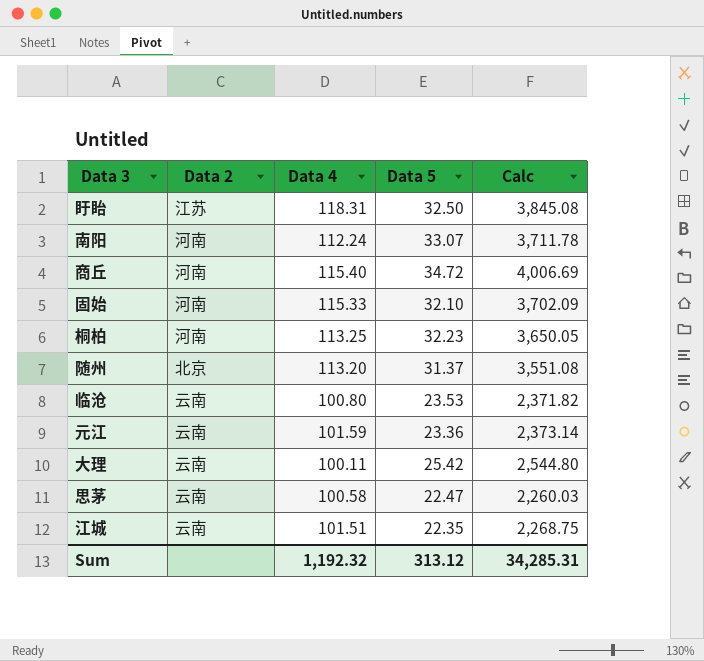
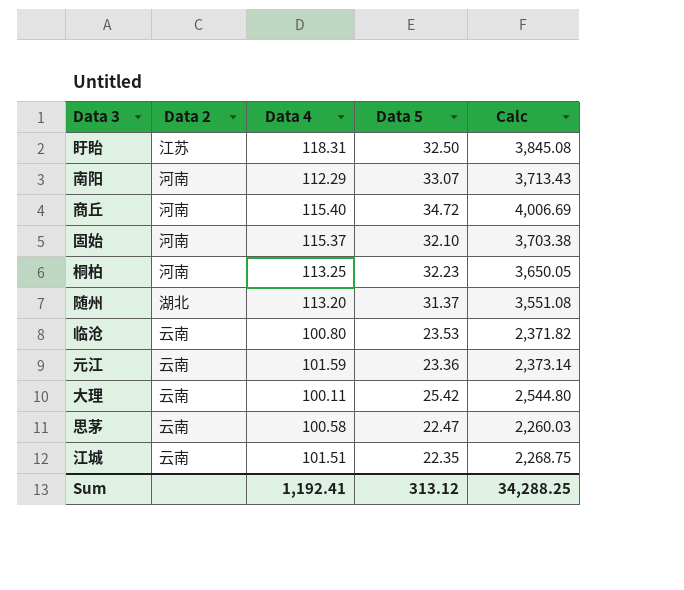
南阳 | Data 4: 112.24 -> 112.29
南阳 | Calc: 3,711.78 -> 3,713.43
固始 | Data 4: 115.33 -> 115.37
固始 | Calc: 3,702.09 -> 3,703.38
随州 | Data 2: 北京 -> 湖北
Sum | Data 4: 1,192.32 -> 1,192.41
Sum | Calc: 34,285.31 -> 34,288.25

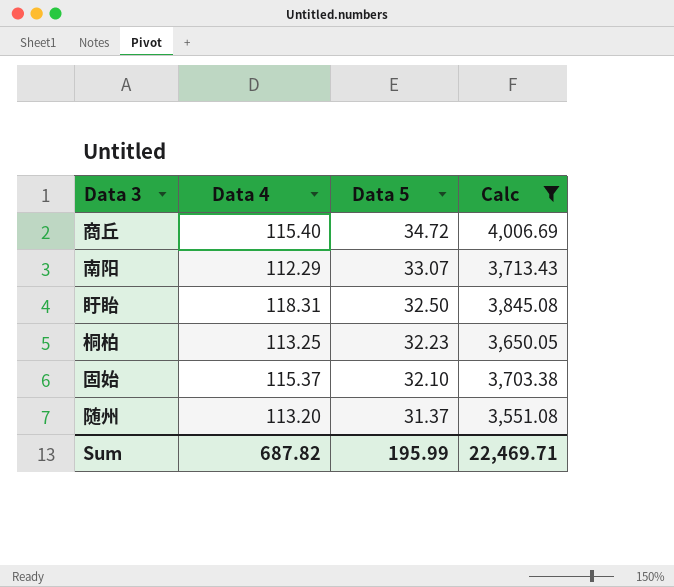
filter: none -> Calc >= 3,551.08
row order: none -> Data 5 descending
column Data 2 | position: 2 -> none
Sum | Data 4: 1,192.41 -> 687.82
Sum | Data 5: 313.12 -> 195.99
Sum | Calc: 34,288.25 -> 22,469.71

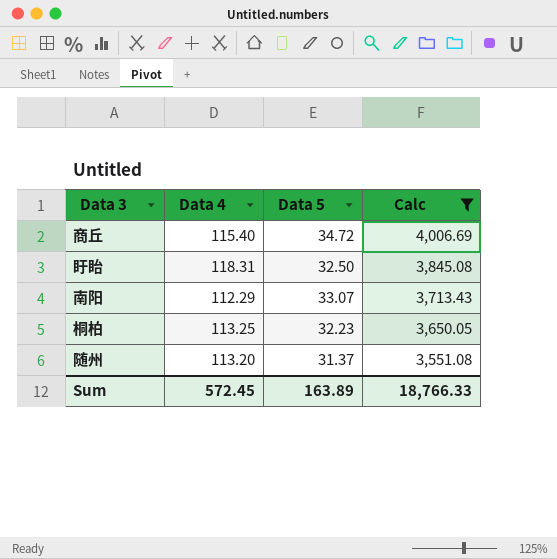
row order: Data 5 descending -> Calc descending
row 固始: 115.37 | 32.10 | 3,703.38 -> none
Sum | Data 4: 687.82 -> 572.45
Sum | Data 5: 195.99 -> 163.89
Sum | Calc: 22,469.71 -> 18,766.33

